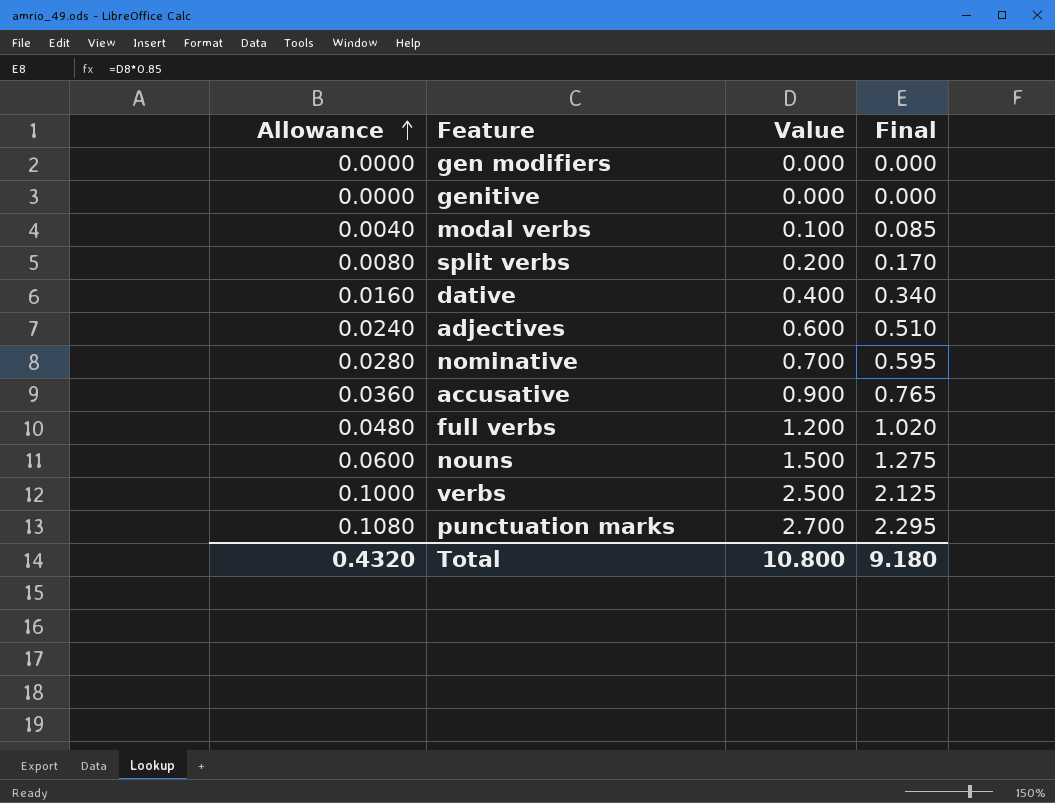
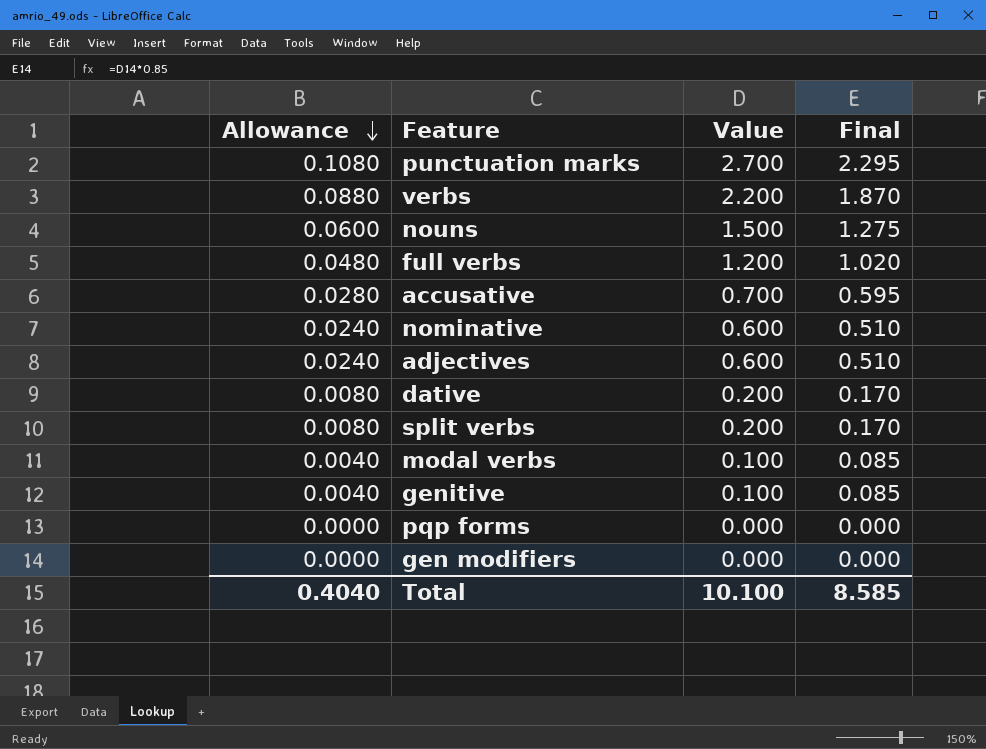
row order: Allowance ascending -> Allowance descending
verbs | Allowance: 0.1000 -> 0.0880
verbs | Value: 2.500 -> 2.200
verbs | Final: 2.125 -> 1.870
accusative | Allowance: 0.0360 -> 0.0280
accusative | Value: 0.900 -> 0.700
accusative | Final: 0.765 -> 0.595
nominative | Allowance: 0.0280 -> 0.0240
nominative | Value: 0.700 -> 0.600
nominative | Final: 0.595 -> 0.510
dative | Allowance: 0.0160 -> 0.0080
dative | Value: 0.400 -> 0.200
dative | Final: 0.340 -> 0.170
genitive | Allowance: 0.0000 -> 0.0040
genitive | Value: 0.000 -> 0.100
genitive | Final: 0.000 -> 0.085
row pqp forms: none -> 0.0000 | 0.000 | 0.000
Total | Allowance: 0.4320 -> 0.4040
Total | Value: 10.800 -> 10.100
Total | Final: 9.180 -> 8.585

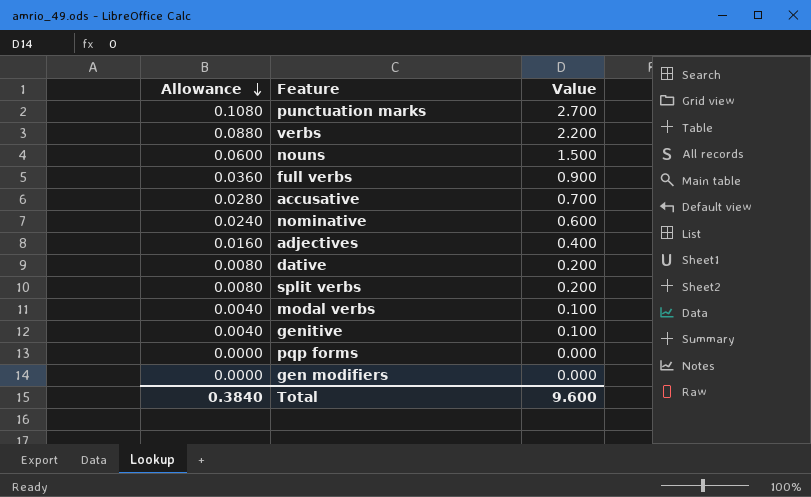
column Final | formula: [Value] * 0.85 -> none
full verbs | Allowance: 0.0480 -> 0.0360
full verbs | Value: 1.200 -> 0.900
adjectives | Allowance: 0.0240 -> 0.0160
adjectives | Value: 0.600 -> 0.400
Total | Allowance: 0.4040 -> 0.3840
Total | Value: 10.100 -> 9.600

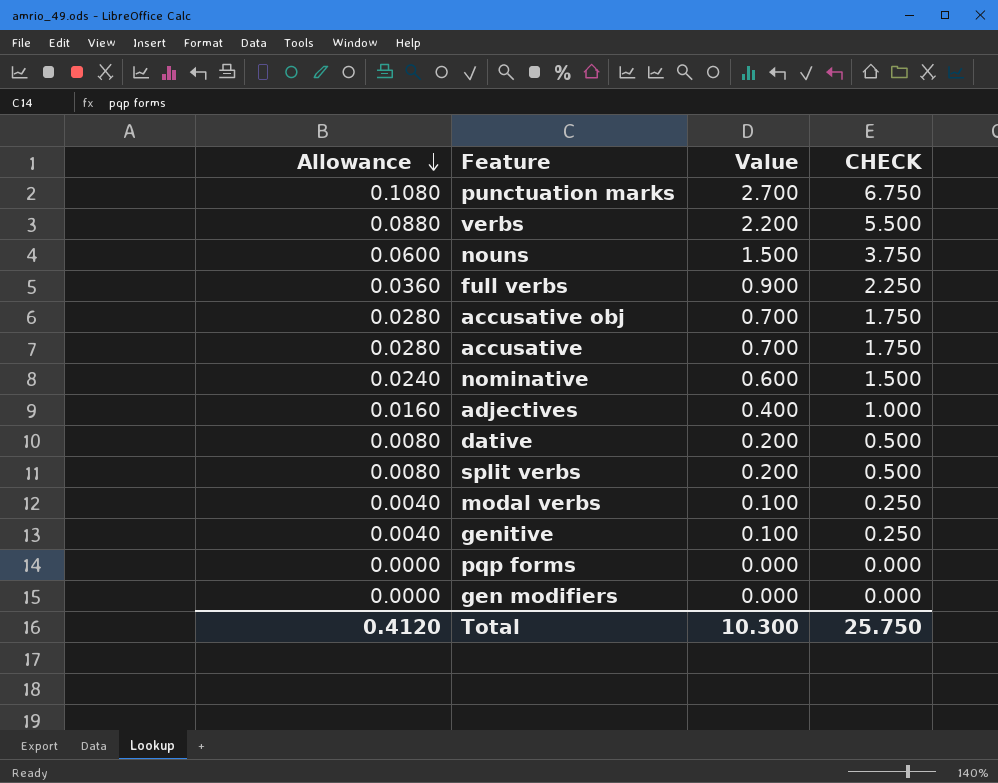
column CHECK | formula: none -> [Value] * 2.5
row accusative obj: none -> 0.0280 | 0.700 | 1.750
Total | Allowance: 0.3840 -> 0.4120
Total | Value: 9.600 -> 10.300

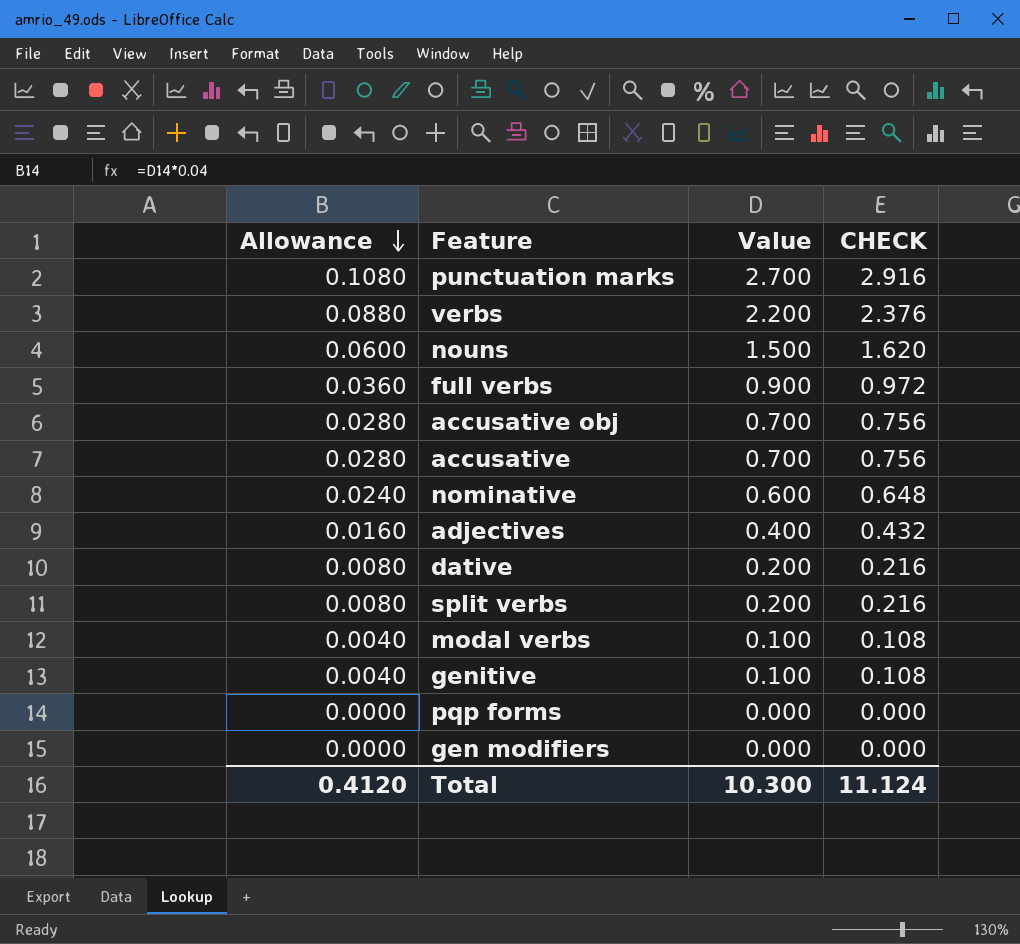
column CHECK | formula: [Value] * 2.5 -> [Value] * 1.08
Total | CHECK: 25.750 -> 11.124

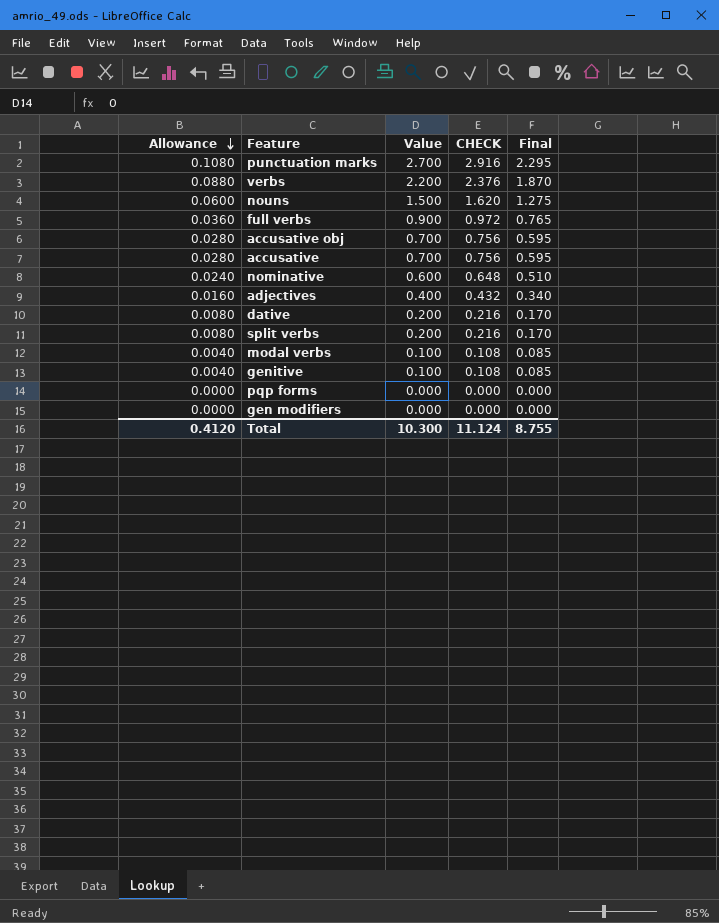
column Final | formula: none -> [Value] * 0.85

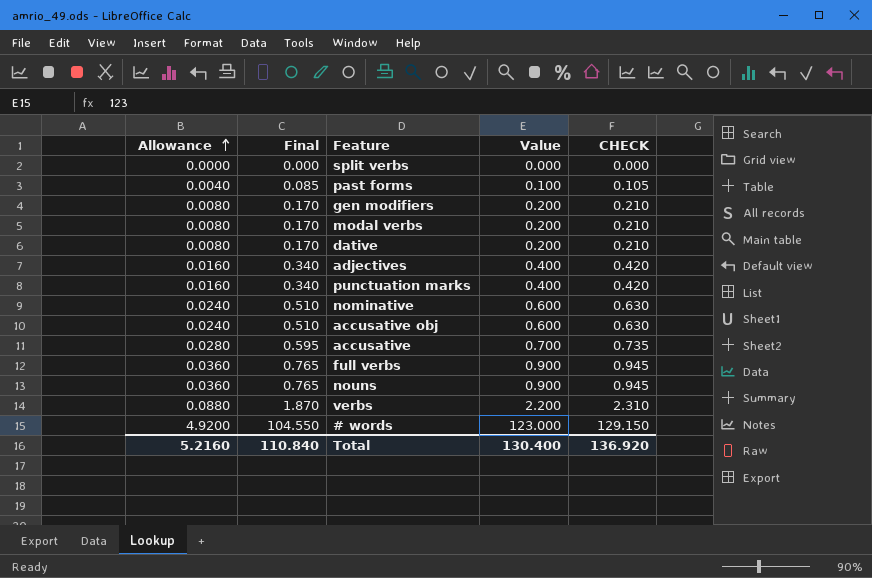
row order: Allowance descending -> Allowance ascending
column Final | position: 5 -> 2
column CHECK | formula: [Value] * 1.08 -> [Value] * 1.05
row genitive: 0.0040 | 0.100 | 0.108 | 0.085 -> none
row pqp forms: 0.0000 | 0.000 | 0.000 | 0.000 -> none
split verbs | Allowance: 0.0080 -> 0.0000
split verbs | Final: 0.170 -> 0.000
split verbs | Value: 0.200 -> 0.000
row past forms: none -> 0.0040 | 0.085 | 0.100 | 0.105
gen modifiers | Allowance: 0.0000 -> 0.0080
gen modifiers | Final: 0.000 -> 0.170
gen modifiers | Value: 0.000 -> 0.200
modal verbs | Allowance: 0.0040 -> 0.0080
modal verbs | Final: 0.085 -> 0.170
modal verbs | Value: 0.100 -> 0.200
punctuation marks | Allowance: 0.1080 -> 0.0160
punctuation marks | Final: 2.295 -> 0.340
punctuation marks | Value: 2.700 -> 0.400
accusative obj | Allowance: 0.0280 -> 0.0240
accusative obj | Final: 0.595 -> 0.510
accusative obj | Value: 0.700 -> 0.600
nouns | Allowance: 0.0600 -> 0.0360
nouns | Final: 1.275 -> 0.765
nouns | Value: 1.500 -> 0.900
row # words: none -> 4.9200 | 104.550 | 123.000 | 129.150
Total | Allowance: 0.4120 -> 5.2160
Total | Final: 8.755 -> 110.840
Total | Value: 10.300 -> 130.400
Total | CHECK: 11.124 -> 136.920

